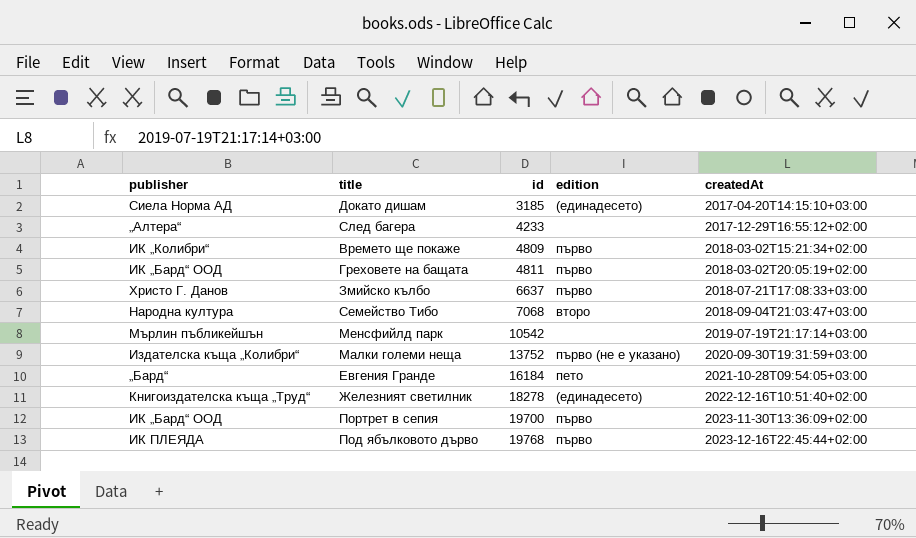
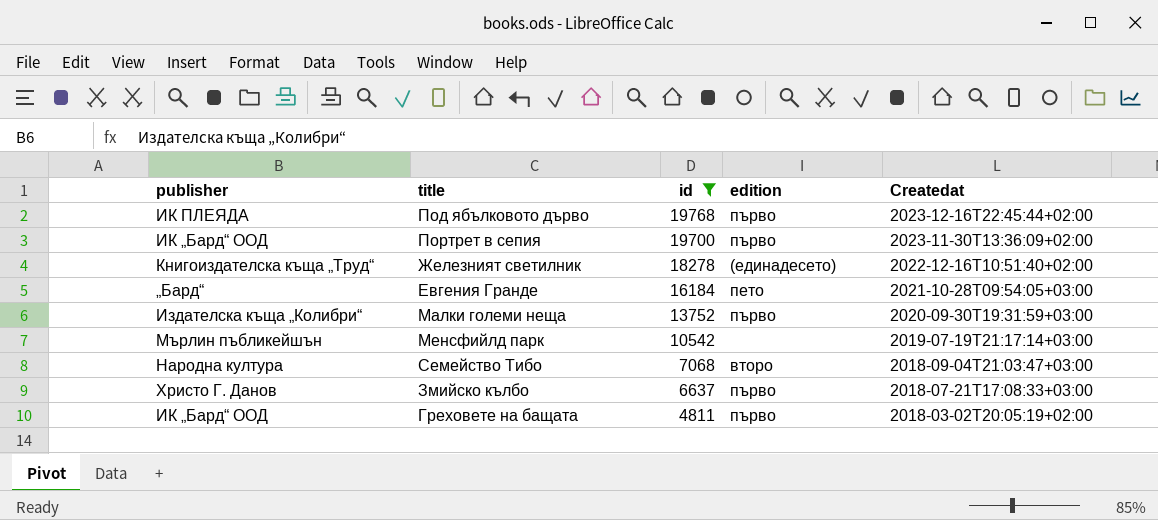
filter: none -> id >= 4811
row order: id ascending -> id descending
column name: createdAt -> Createdat
Малки големи неща | edition: първо (не е указано) -> първо

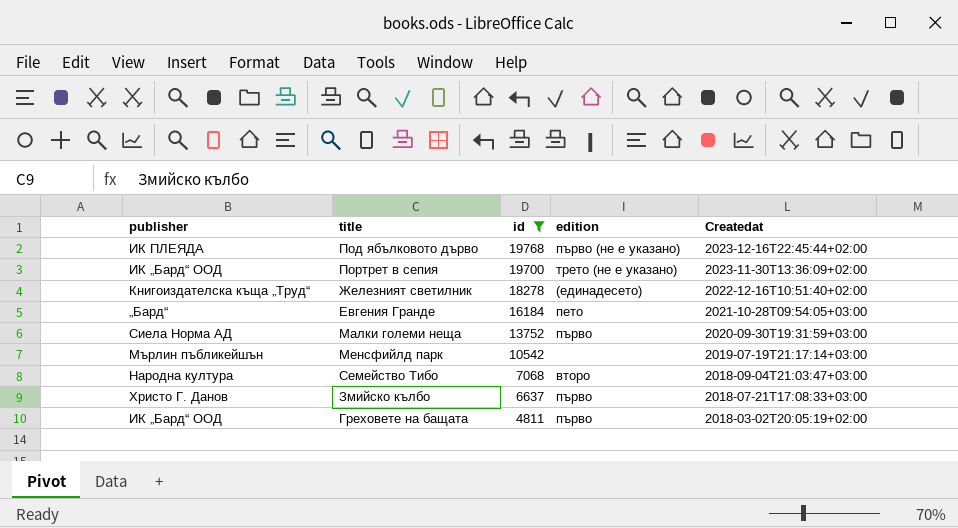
Под ябълковото дърво | edition: първо -> първо (не е указано)
Портрет в сепия | edition: първо -> трето (не е указано)
Малки големи неща | publisher: Издателска къща „Колибри“ -> Сиела Норма АД

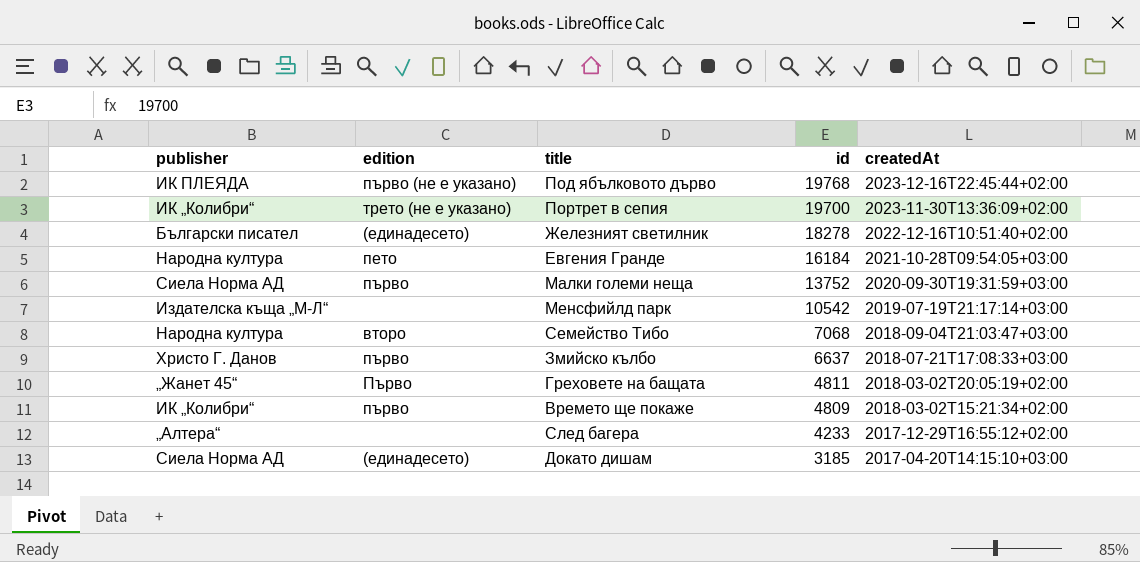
filter: id >= 4811 -> none
column edition | position: 4 -> 2
column name: Createdat -> createdAt
Портрет в сепия | publisher: ИК „Бард“ ООД -> ИК „Колибри“
Железният светилник | publisher: Книгоиздателска къща „Труд“ -> Български писател
Евгения Гранде | publisher: „Бард“ -> Народна култура
Менсфийлд парк | publisher: Мърлин пъбликейшън -> Издателска къща „М-Л“
Греховете на бащата | publisher: ИК „Бард“ ООД -> „Жанет 45“
Греховете на бащата | edition: първо -> Първо

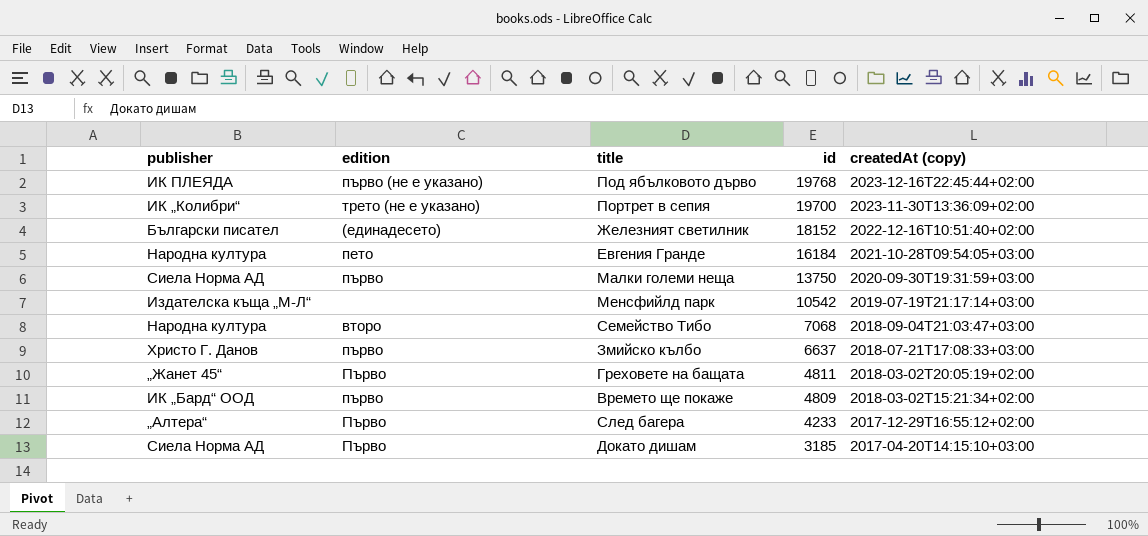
column name: createdAt -> createdAt (copy)
Железният светилник | id: 18278 -> 18152
Малки големи неща | id: 13752 -> 13750
Времето ще покаже | publisher: ИК „Колибри“ -> ИК „Бард“ ООД
След багера | edition: none -> Първо
Докато дишам | edition: (единадесето) -> Първо

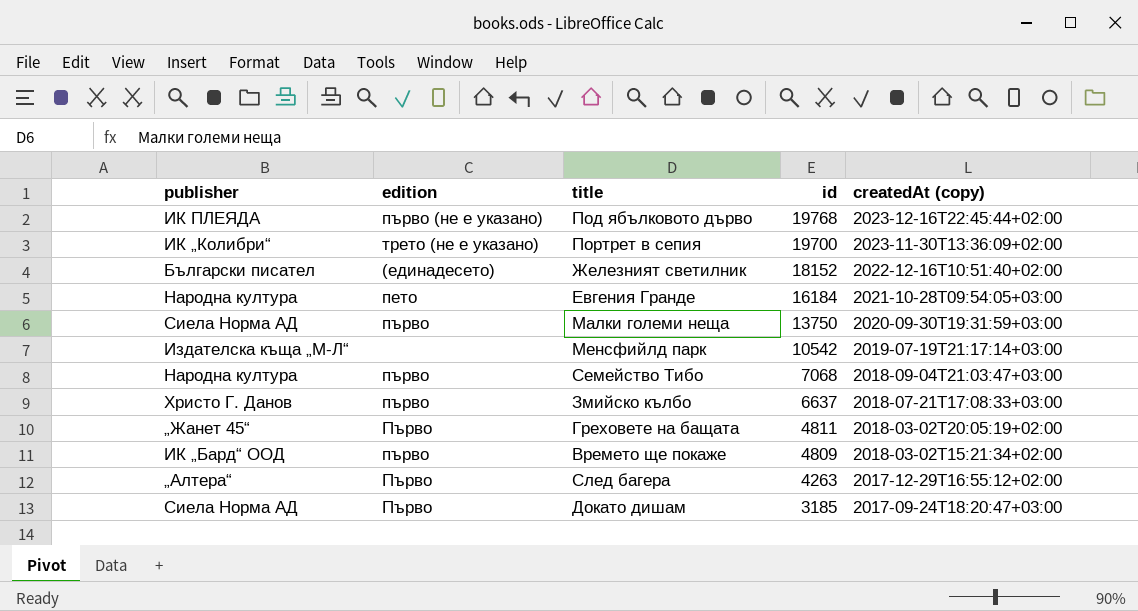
Семейство Тибо | edition: второ -> първо
След багера | id: 4233 -> 4263
Докато дишам | createdAt (copy): 2017-04-20T14:15:10+03:00 -> 2017-09-24T18:20:47+03:00

